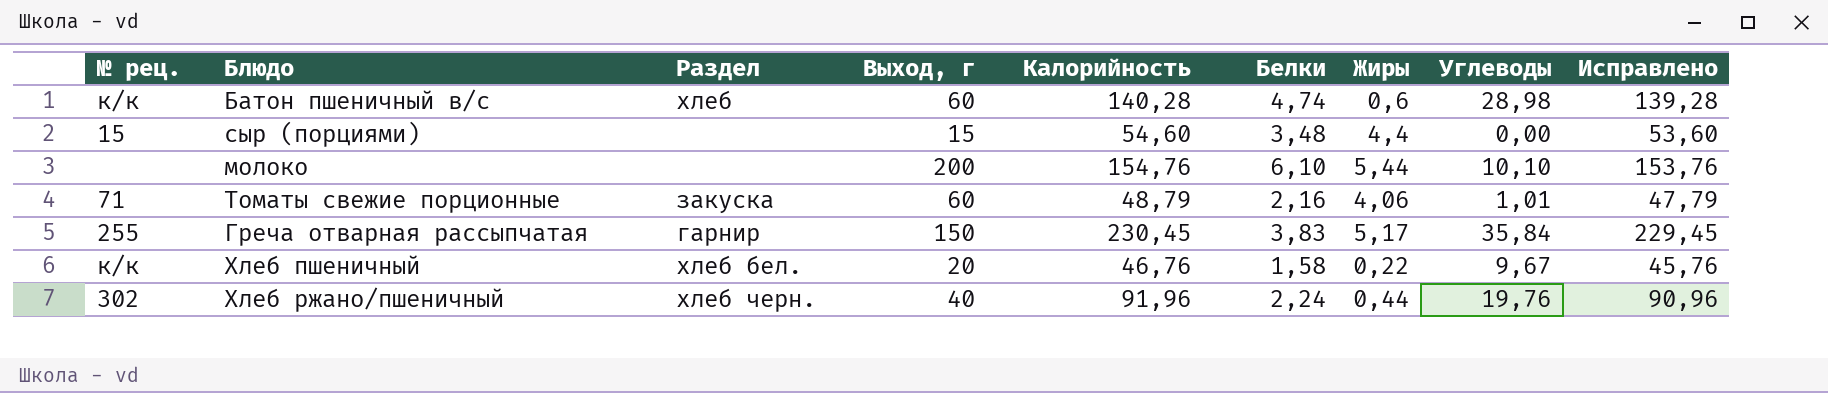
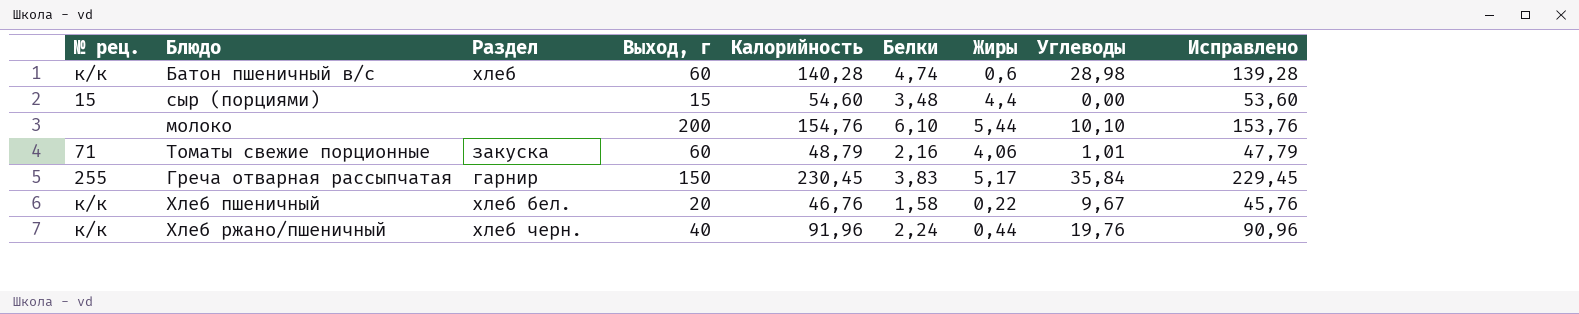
Хлеб ржано/пшеничный | № рец.: 302 -> к/к

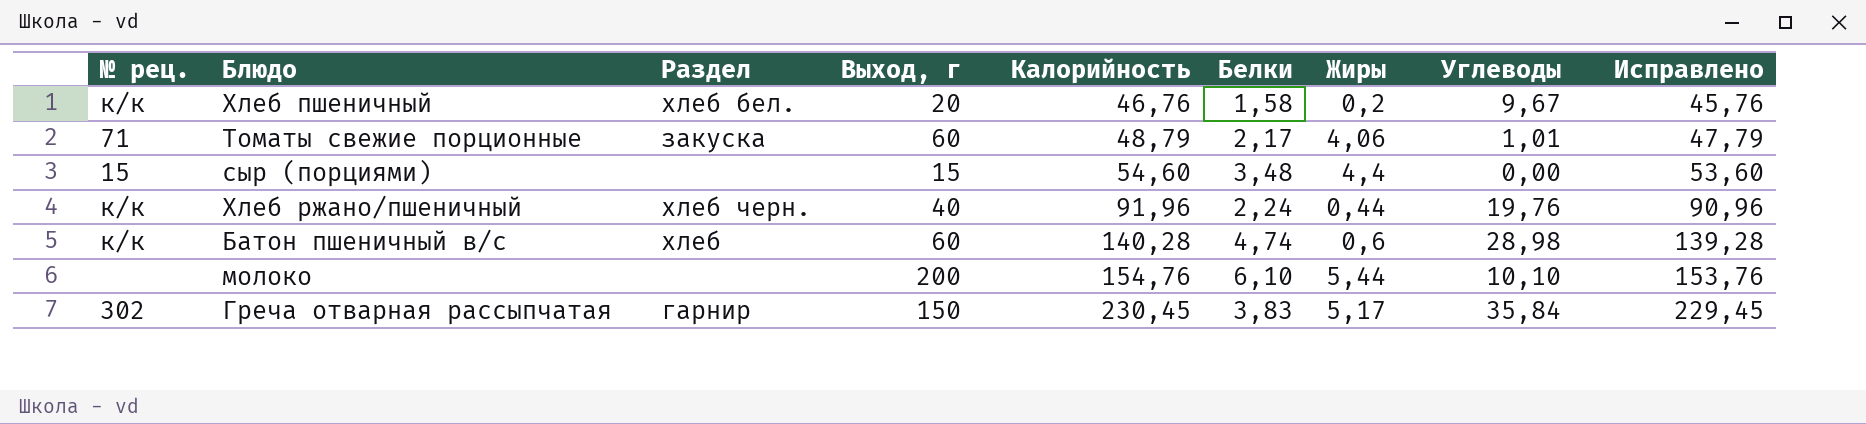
row order: none -> Калорийность ascending
Хлеб пшеничный | Жиры: 0,22 -> 0,2
Томаты свежие порционные | Белки: 2,16 -> 2,17
Греча отварная рассыпчатая | № рец.: 255 -> 302

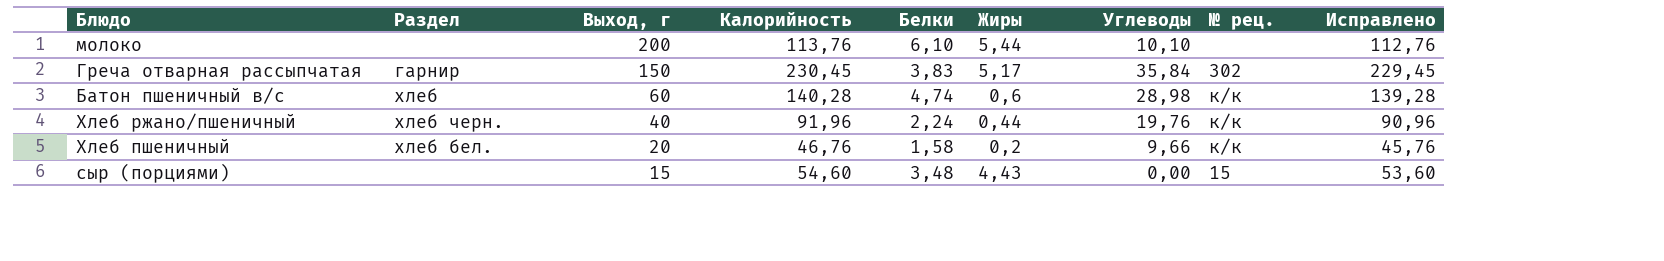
row order: Калорийность ascending -> Выход, г descending
column № рец. | position: 1 -> 8
row Томаты свежие порционные: 71 | закуска | 60 | 48,79 | 2,17 | 4,06 | 1,01 | 47,79 -> none
молоко | Калорийность: 154,76 -> 113,76
молоко | Исправлено: 153,76 -> 112,76
Хлеб пшеничный | Углеводы: 9,67 -> 9,66
сыр (порциями) | Жиры: 4,4 -> 4,43

